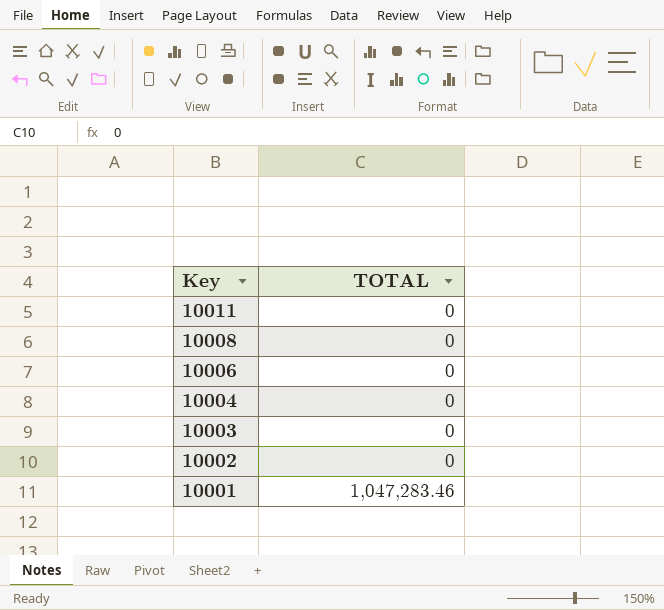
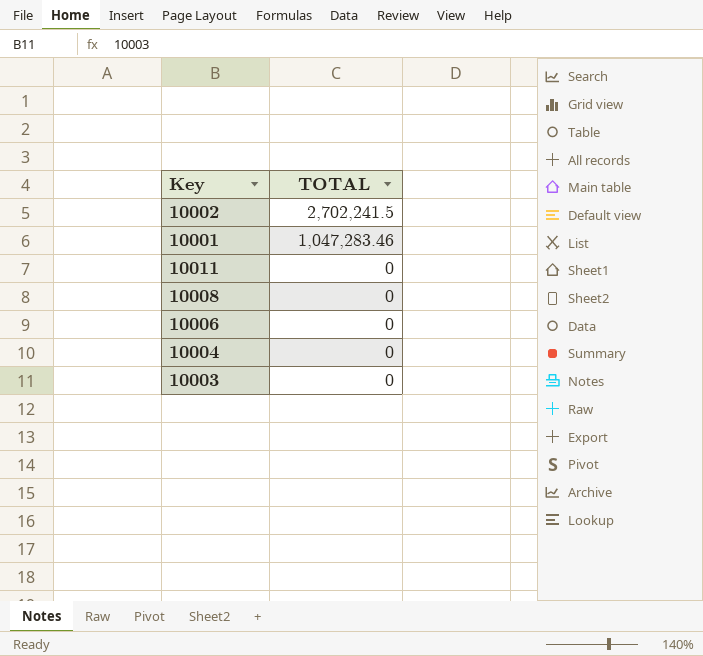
row order: Key descending -> TOTAL descending
10002 | TOTAL: 0 -> 2,702,241.5

